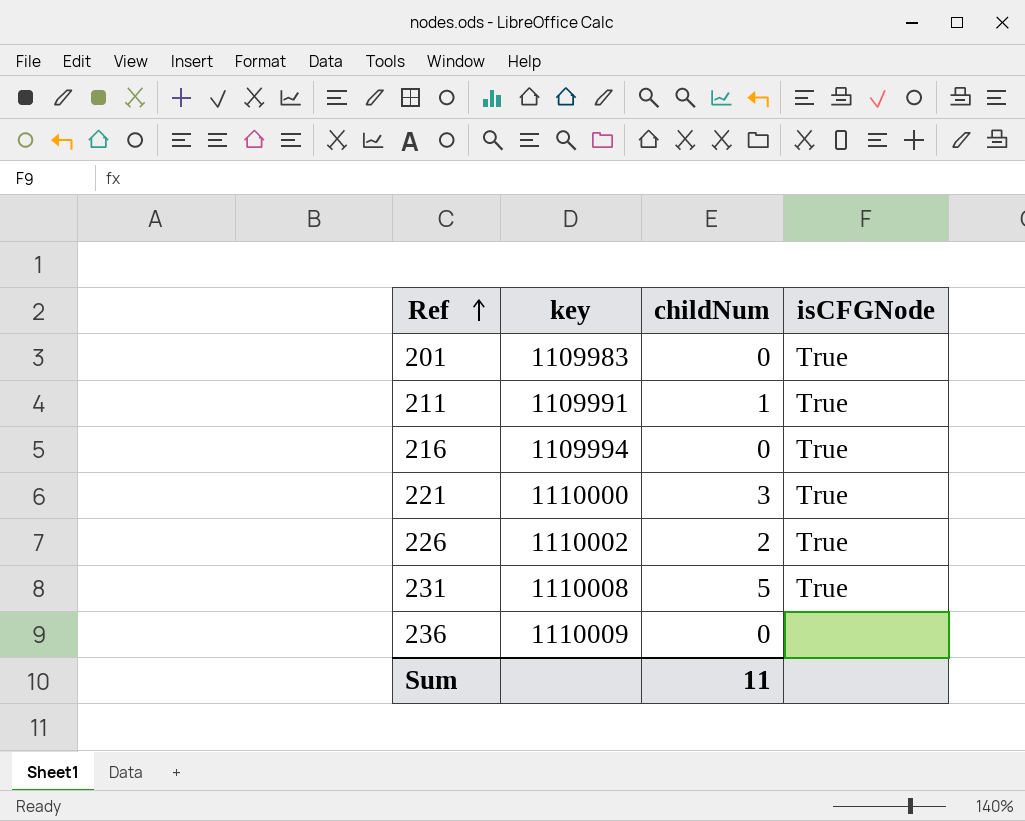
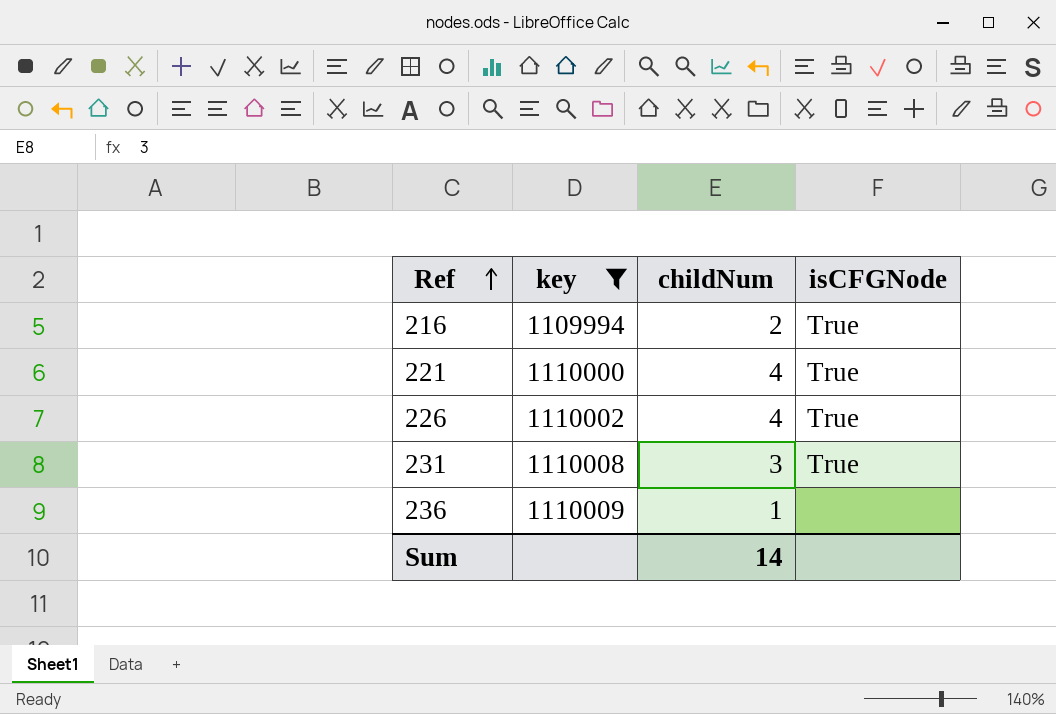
filter: none -> key >= 1109994
216 | childNum: 0 -> 2
221 | childNum: 3 -> 4
226 | childNum: 2 -> 4
231 | childNum: 5 -> 3
236 | childNum: 0 -> 1
Sum | childNum: 11 -> 14

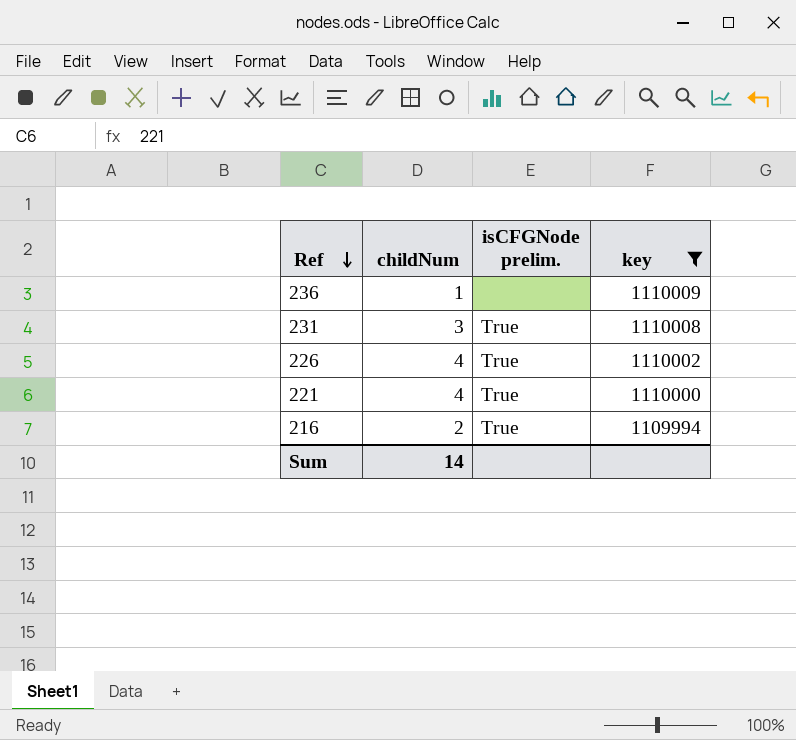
row order: Ref ascending -> Ref descending
column name: isCFGNode -> isCFGNode prelim.
column key | position: 2 -> 4

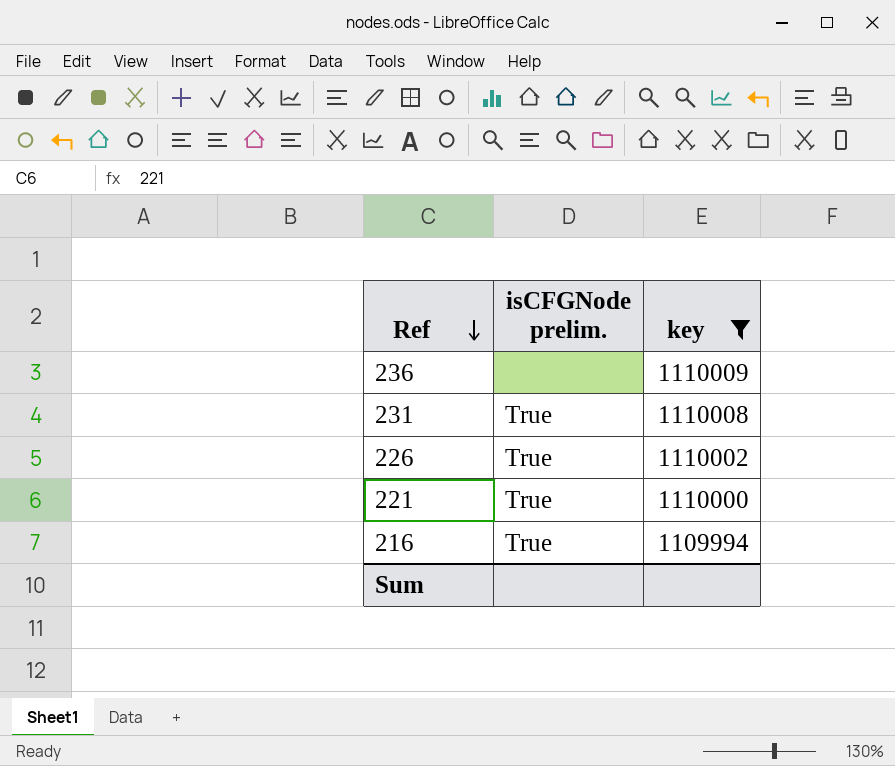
column childNum | position: 2 -> none

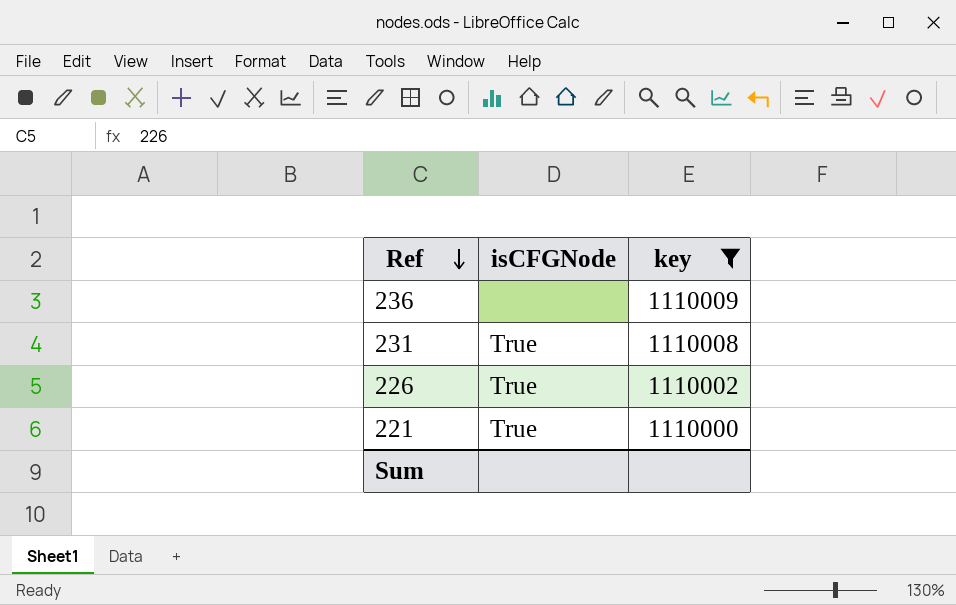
column name: isCFGNode prelim. -> isCFGNode
row 216: True | 1109994 -> none

